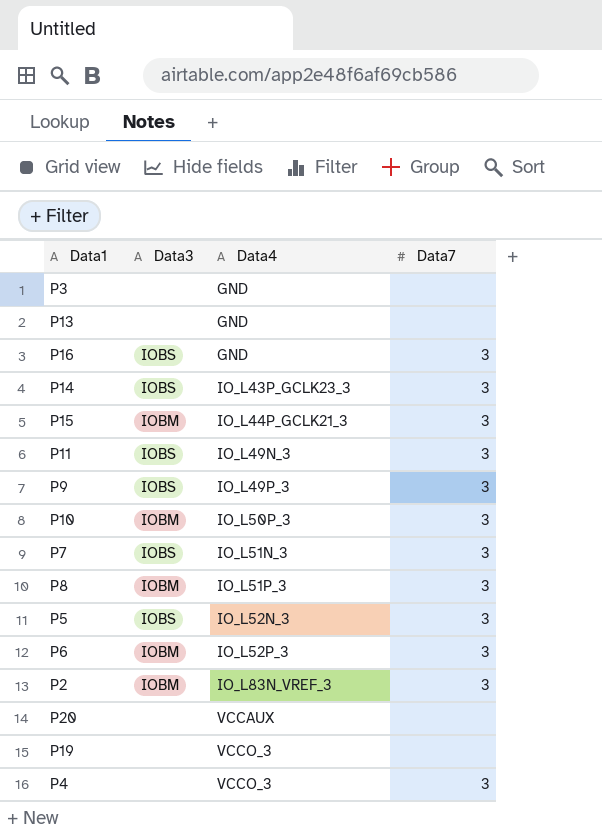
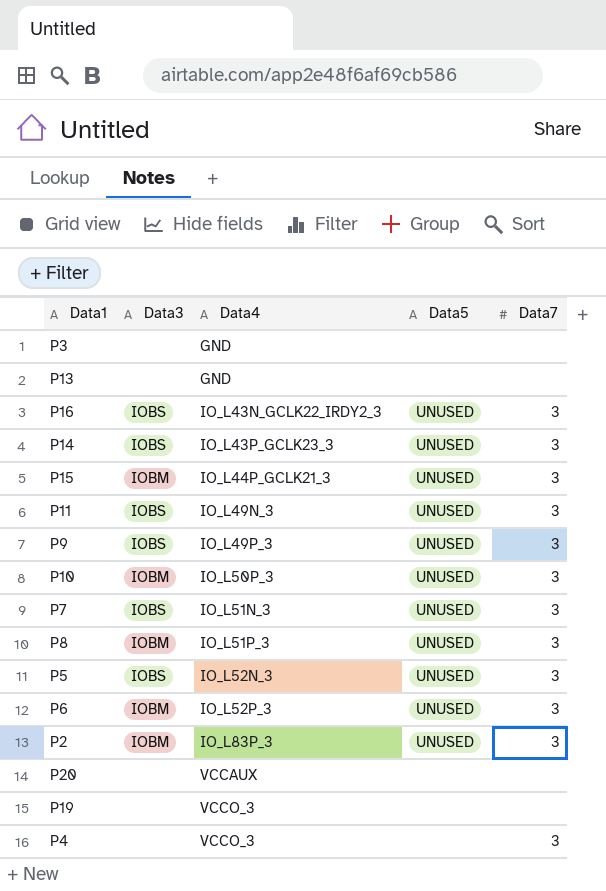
column Data5 | position: none -> 4
P16 | Data4: GND -> IO_L43N_GCLK22_IRDY2_3
P2 | Data4: IO_L83N_VREF_3 -> IO_L83P_3

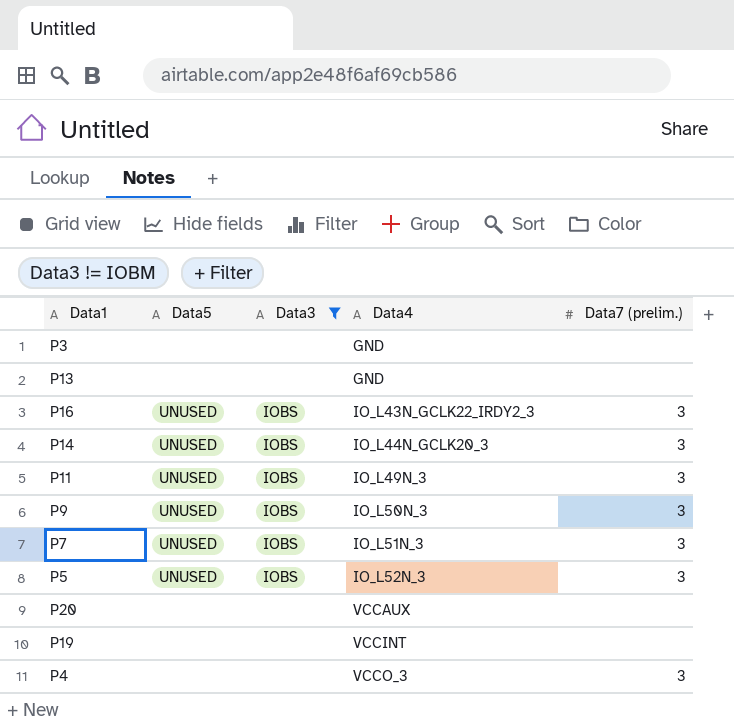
filter: none -> Data3 != IOBM
column Data5 | position: 4 -> 2
column name: Data7 -> Data7 (prelim.)
P14 | Data4: IO_L43P_GCLK23_3 -> IO_L44N_GCLK20_3
P9 | Data4: IO_L49P_3 -> IO_L50N_3
P19 | Data4: VCCO_3 -> VCCINT

